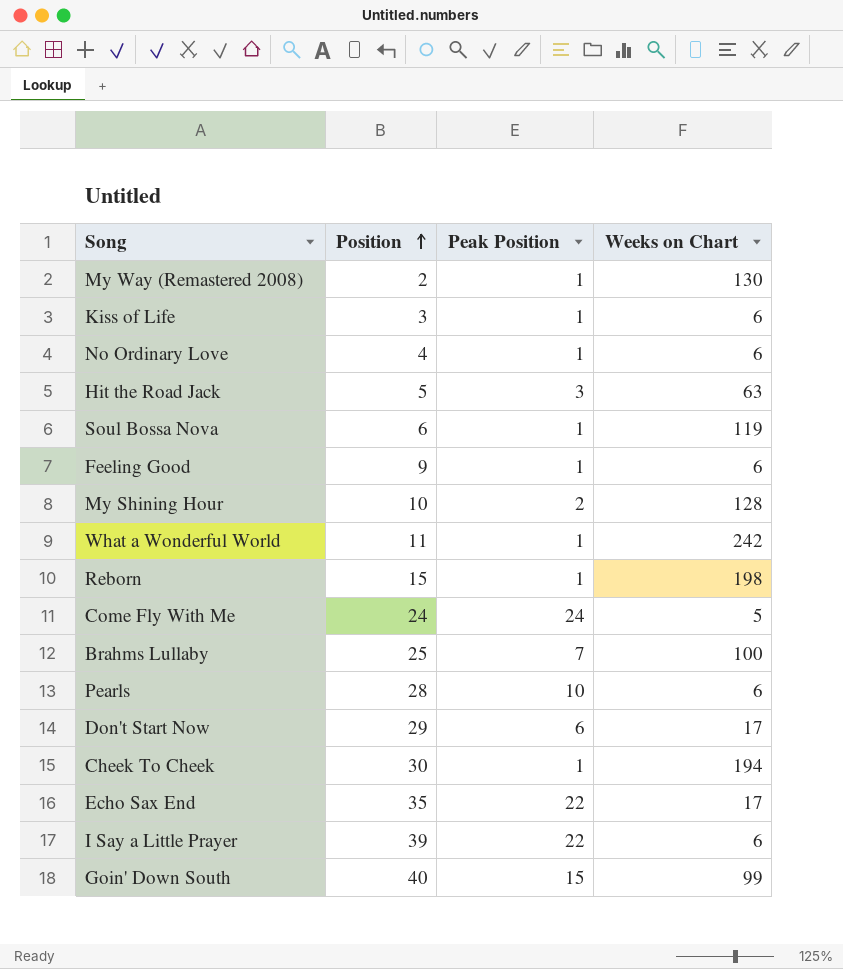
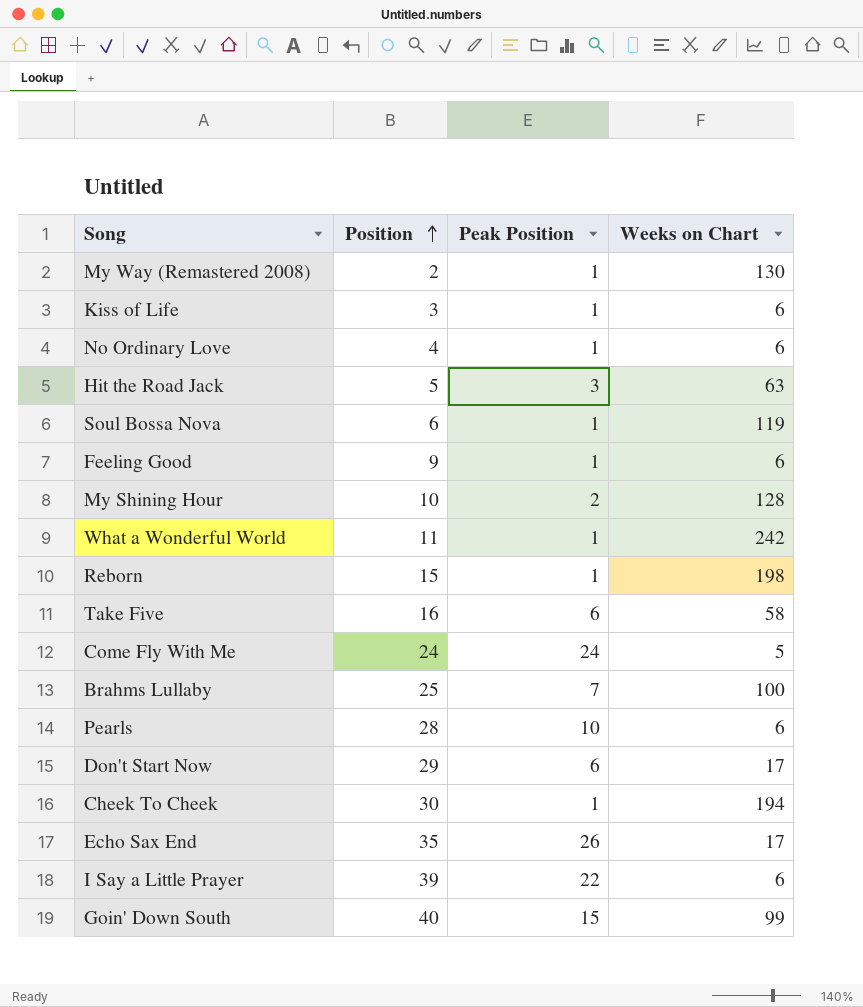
row Take Five: none -> 16 | 6 | 58
Echo Sax End | Peak Position: 22 -> 26

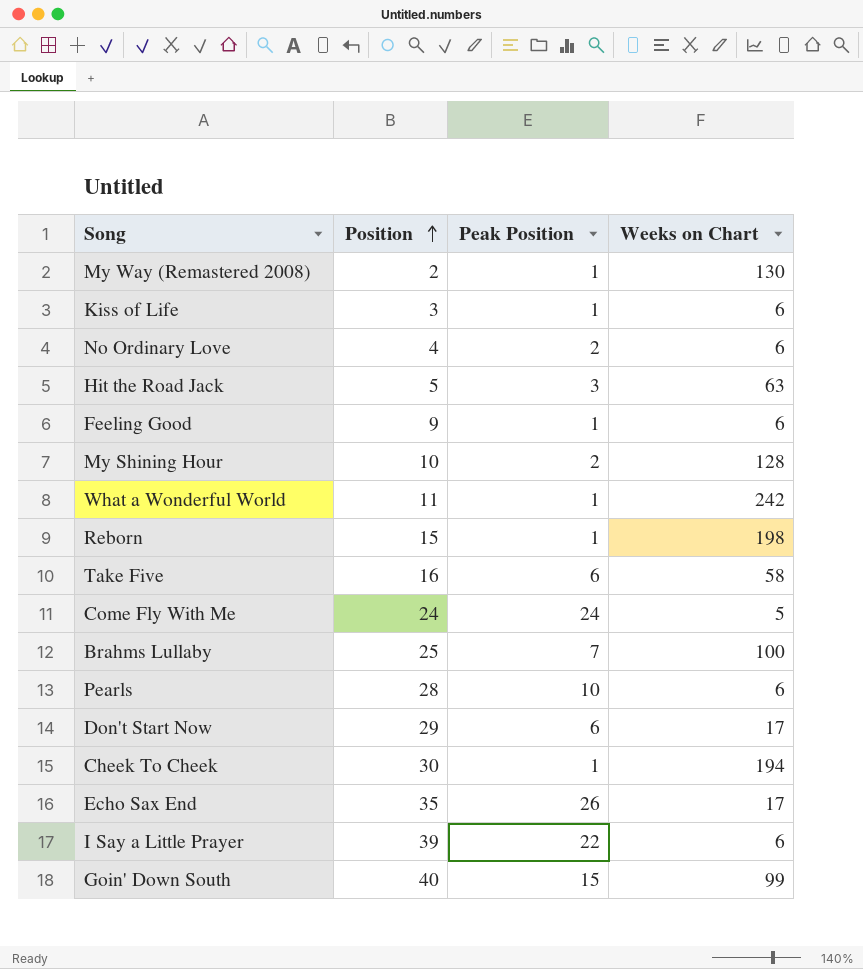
row Soul Bossa Nova: 6 | 1 | 119 -> none
No Ordinary Love | Peak Position: 1 -> 2

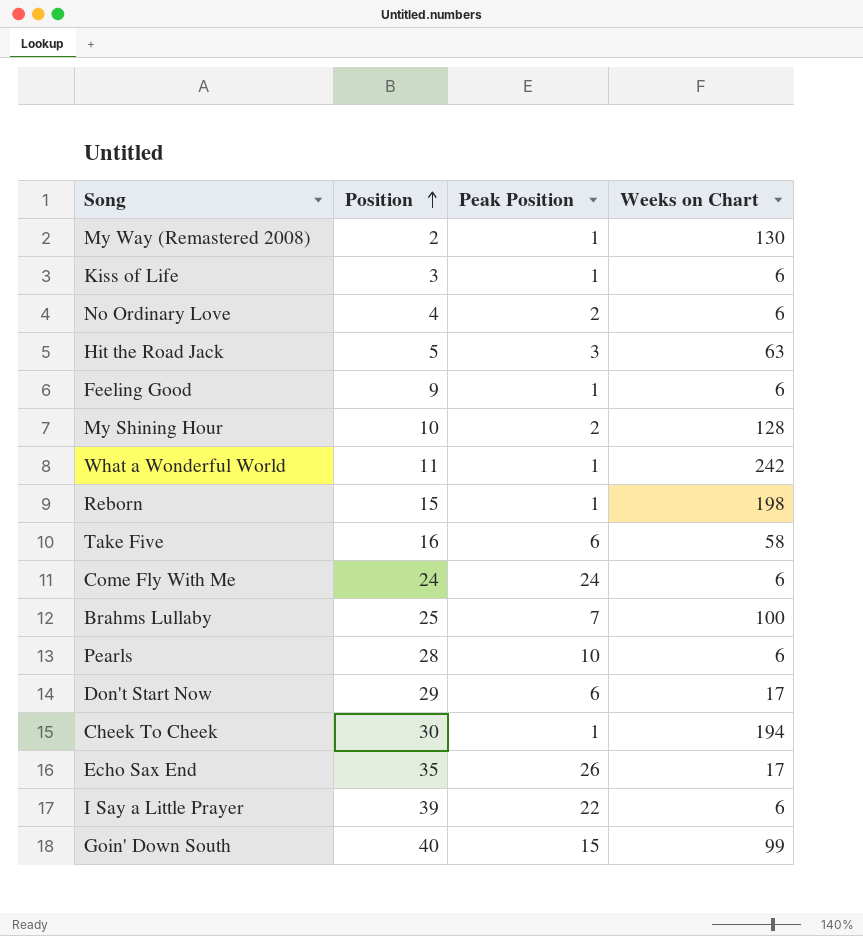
Come Fly With Me | Weeks on Chart: 5 -> 6

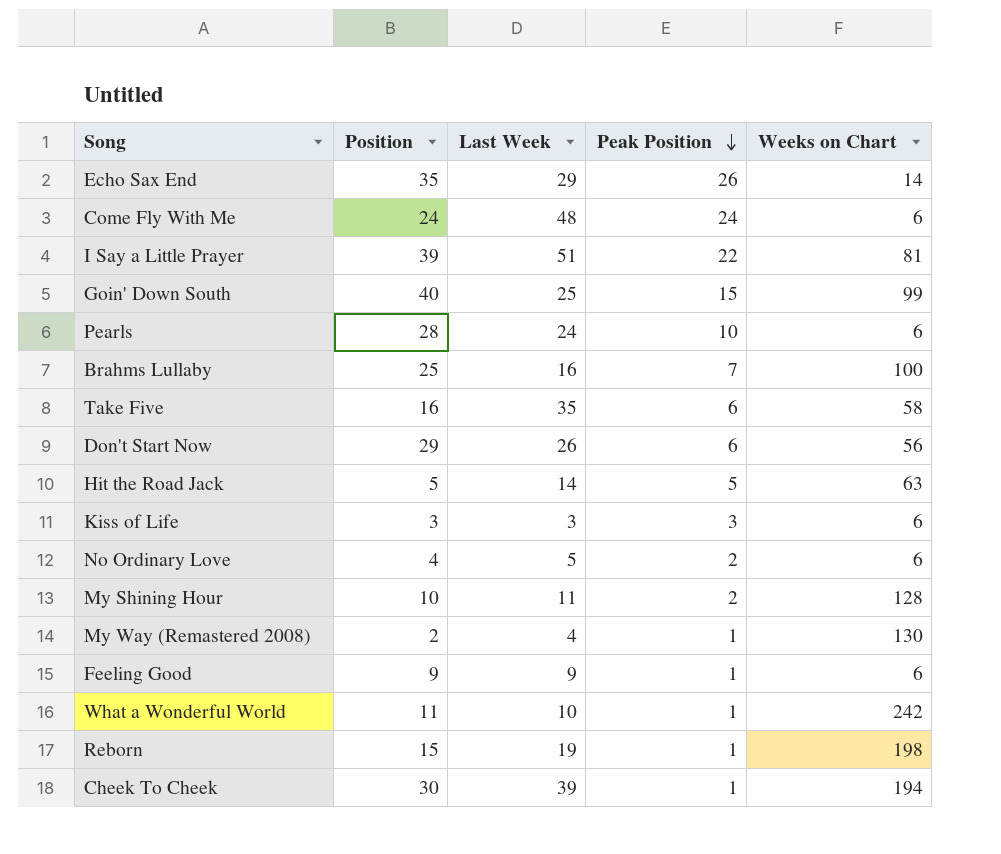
row order: Position ascending -> Peak Position descending
column Last Week | position: none -> 3
Echo Sax End | Weeks on Chart: 17 -> 14
I Say a Little Prayer | Weeks on Chart: 6 -> 81
Don't Start Now | Weeks on Chart: 17 -> 56
Hit the Road Jack | Peak Position: 3 -> 5
Kiss of Life | Peak Position: 1 -> 3

